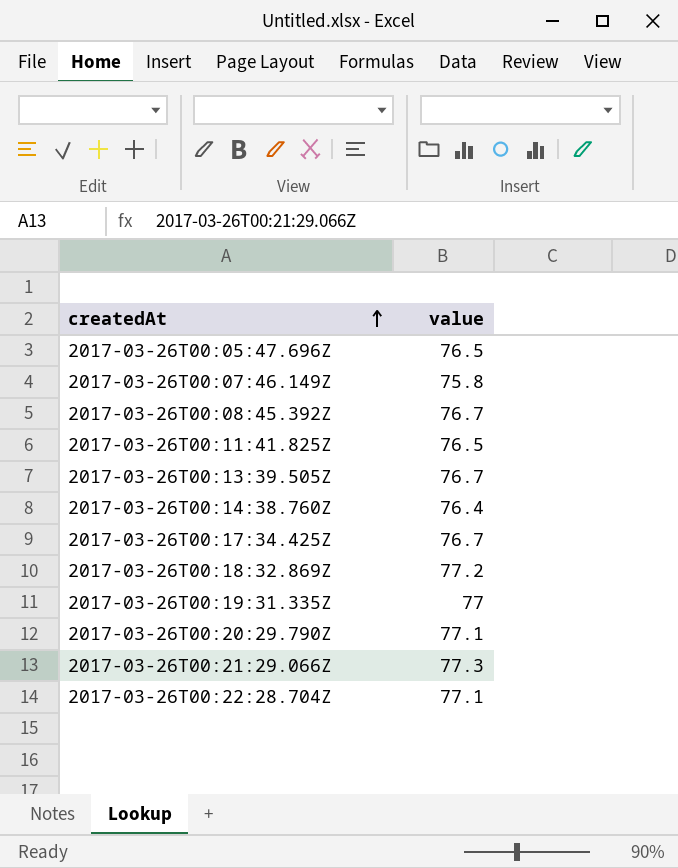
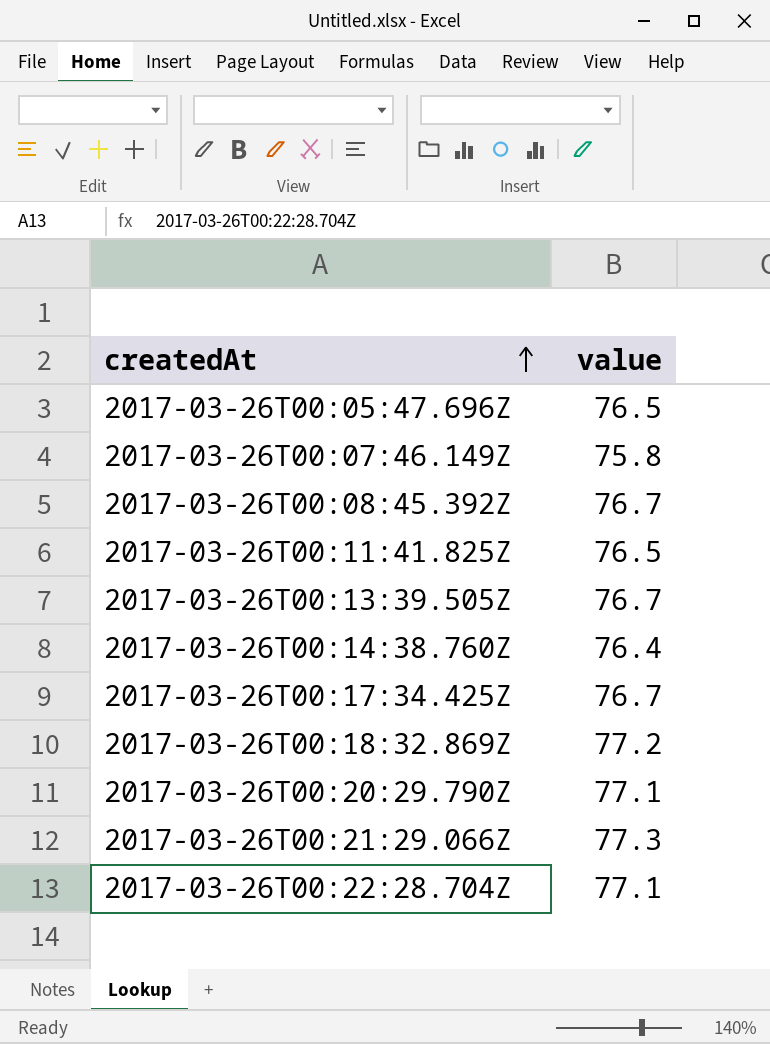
row 2017-03-26T00:19:31.335Z: 77 -> none

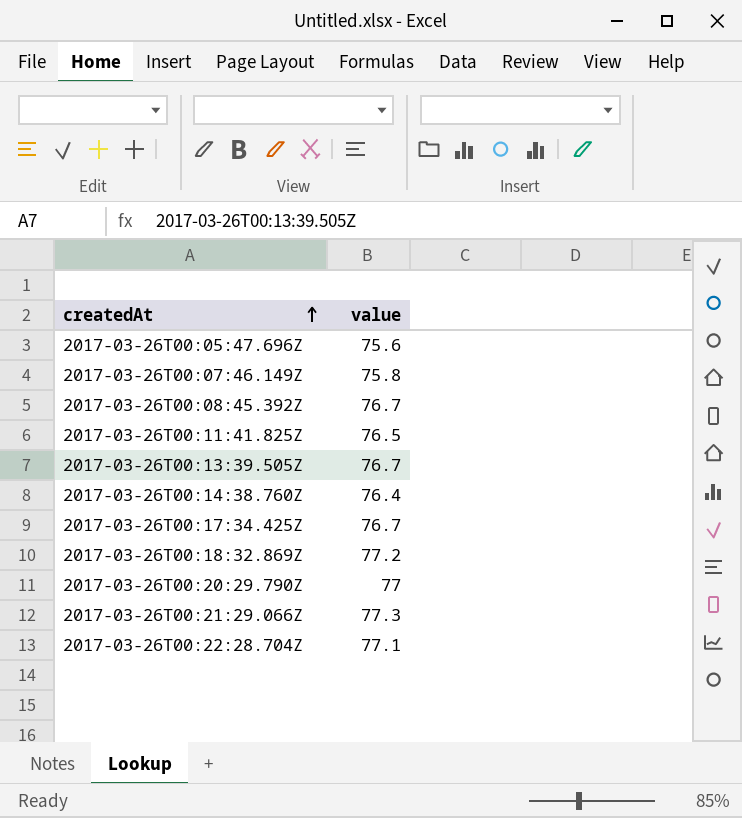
2017-03-26T00:05:47.696Z | value: 76.5 -> 75.6
2017-03-26T00:20:29.790Z | value: 77.1 -> 77

